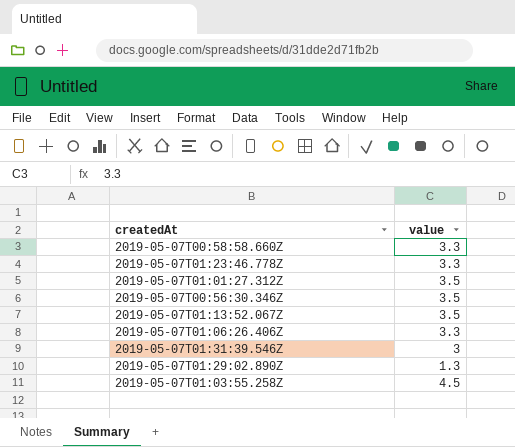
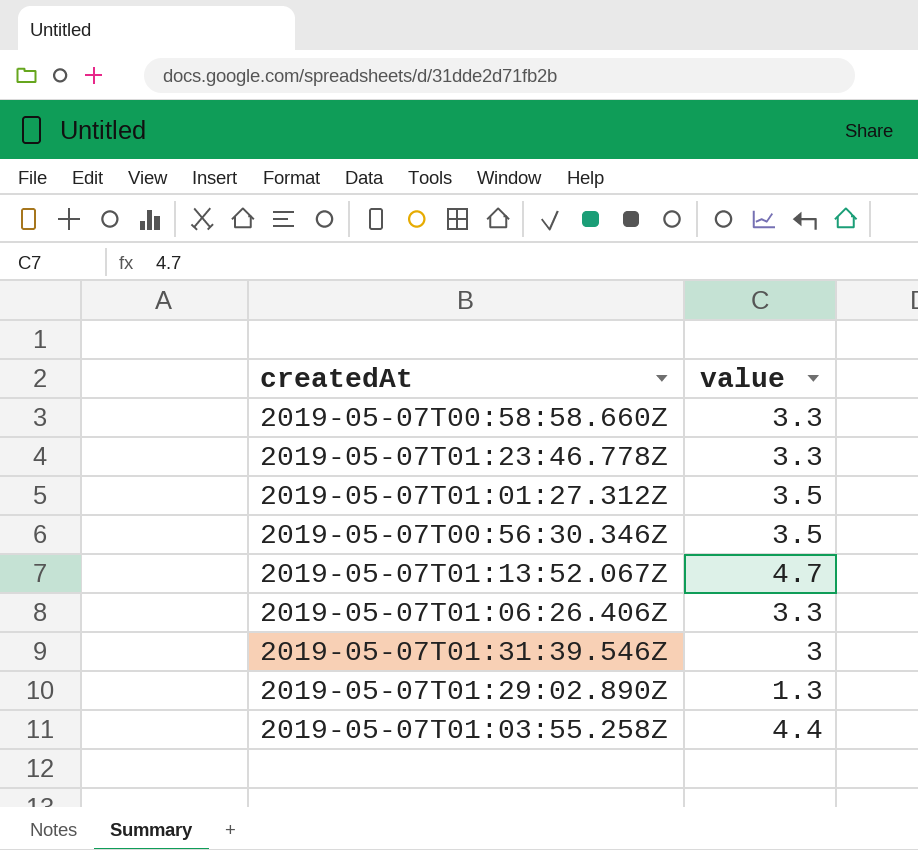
2019-05-07T01:13:52.067Z | value: 3.5 -> 4.7
2019-05-07T01:03:55.258Z | value: 4.5 -> 4.4

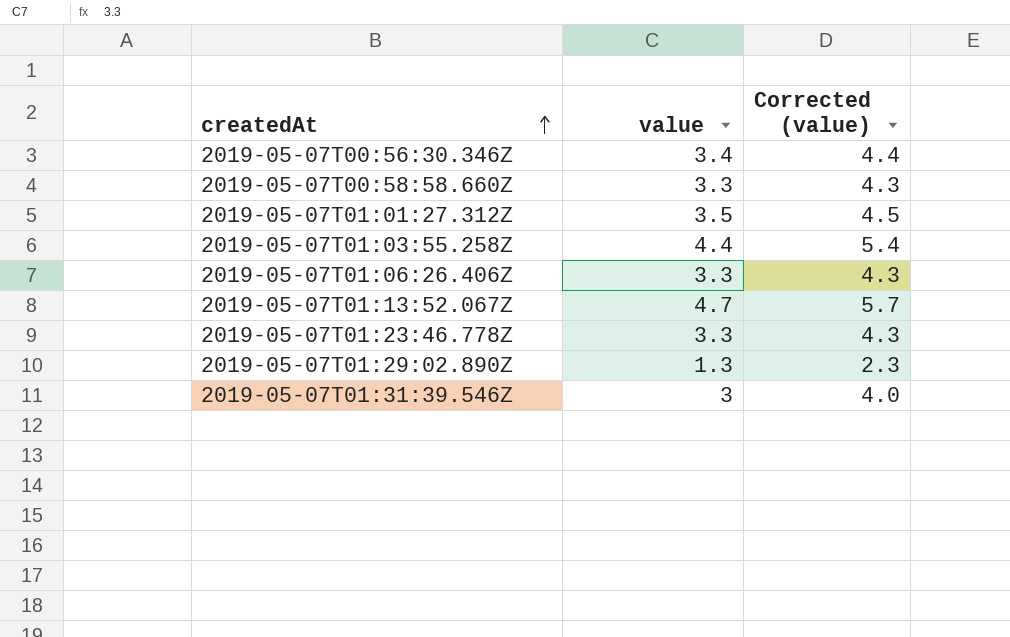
row order: none -> createdAt ascending
column Corrected (value) | formula: none -> [value] + 1
2019-05-07T00:56:30.346Z | value: 3.5 -> 3.4

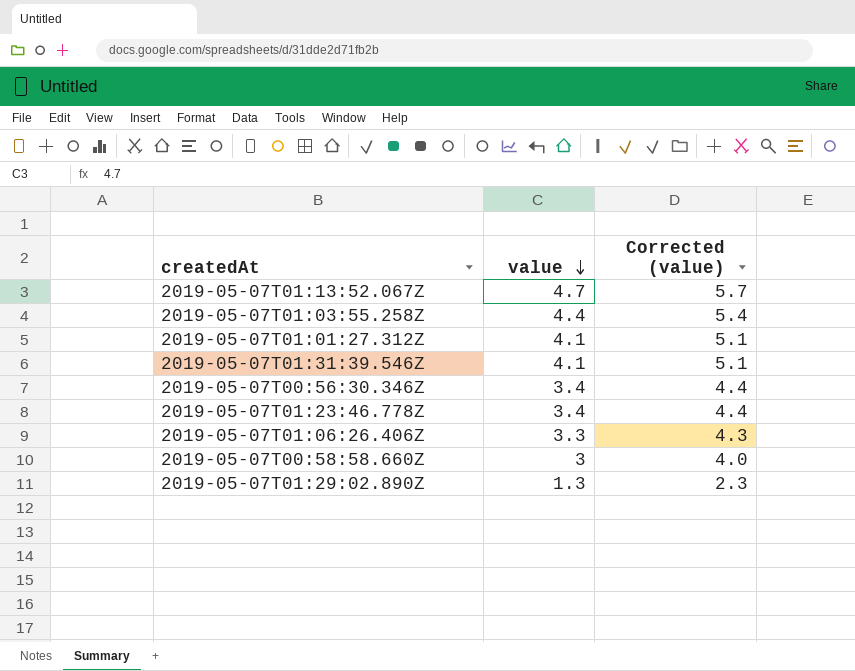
row order: createdAt ascending -> value descending
2019-05-07T01:01:27.312Z | value: 3.5 -> 4.1
2019-05-07T01:01:27.312Z | Corrected (value): 4.5 -> 5.1
2019-05-07T01:31:39.546Z | value: 3 -> 4.1
2019-05-07T01:31:39.546Z | Corrected (value): 4.0 -> 5.1
2019-05-07T01:23:46.778Z | value: 3.3 -> 3.4
2019-05-07T01:23:46.778Z | Corrected (value): 4.3 -> 4.4
2019-05-07T00:58:58.660Z | value: 3.3 -> 3
2019-05-07T00:58:58.660Z | Corrected (value): 4.3 -> 4.0

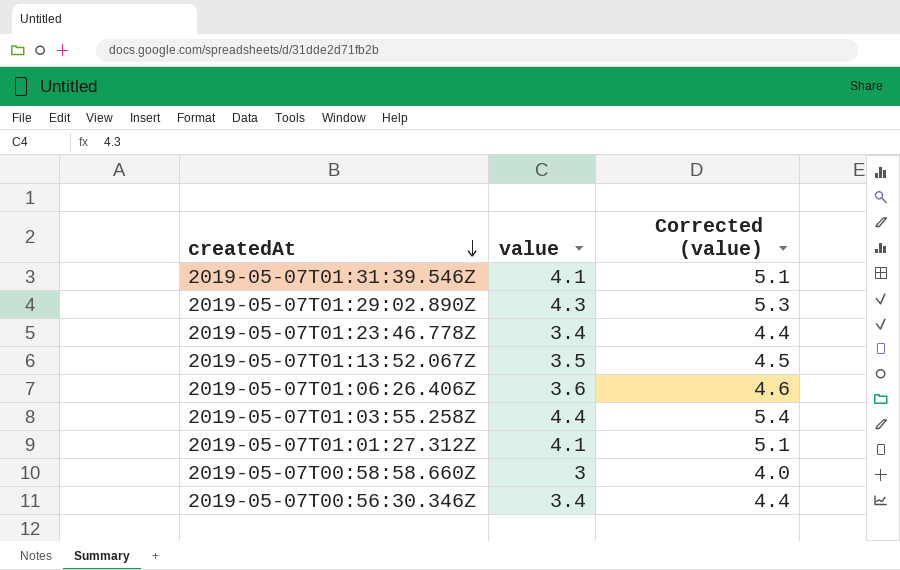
row order: value descending -> createdAt descending
2019-05-07T01:29:02.890Z | value: 1.3 -> 4.3
2019-05-07T01:29:02.890Z | Corrected (value): 2.3 -> 5.3
2019-05-07T01:13:52.067Z | value: 4.7 -> 3.5
2019-05-07T01:13:52.067Z | Corrected (value): 5.7 -> 4.5
2019-05-07T01:06:26.406Z | value: 3.3 -> 3.6
2019-05-07T01:06:26.406Z | Corrected (value): 4.3 -> 4.6

